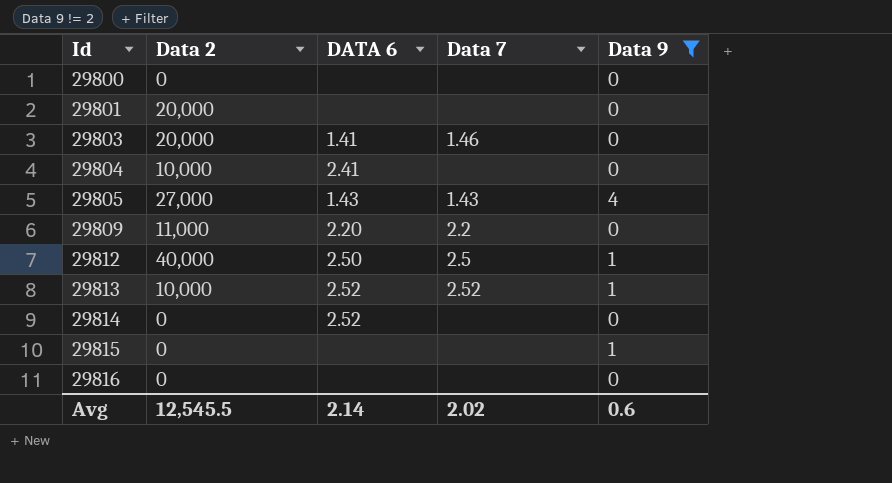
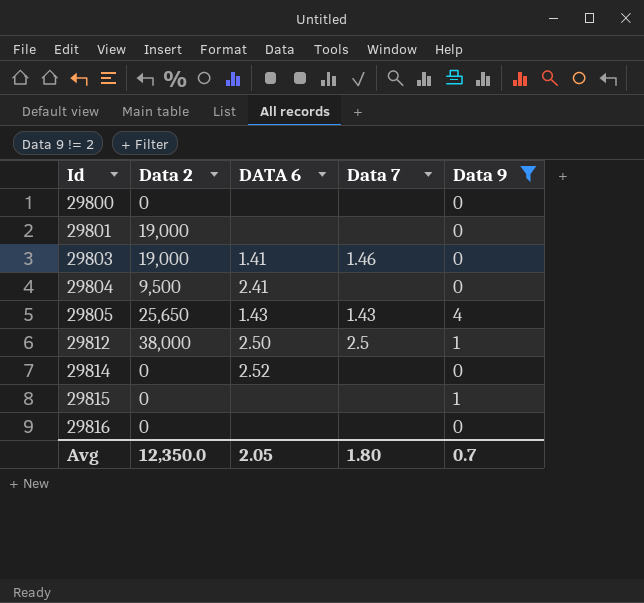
row 29809: 11,000 | 2.20 | 2.2 | 0 -> none
row 29813: 10,000 | 2.52 | 2.52 | 1 -> none
29801 | Data 2: 20,000 -> 19,000
29803 | Data 2: 20,000 -> 19,000
29804 | Data 2: 10,000 -> 9,500
29805 | Data 2: 27,000 -> 25,650
29812 | Data 2: 40,000 -> 38,000
Avg | Data 2: 12,545.5 -> 12,350.0
Avg | DATA 6: 2.14 -> 2.05
Avg | Data 7: 2.02 -> 1.80
Avg | Data 9: 0.6 -> 0.7

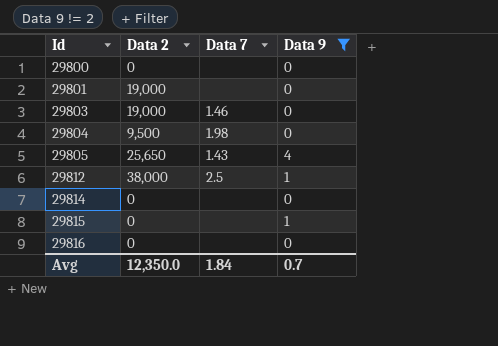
column DATA 6 | position: 3 -> none
29804 | Data 7: none -> 1.98
Avg | Data 7: 1.80 -> 1.84

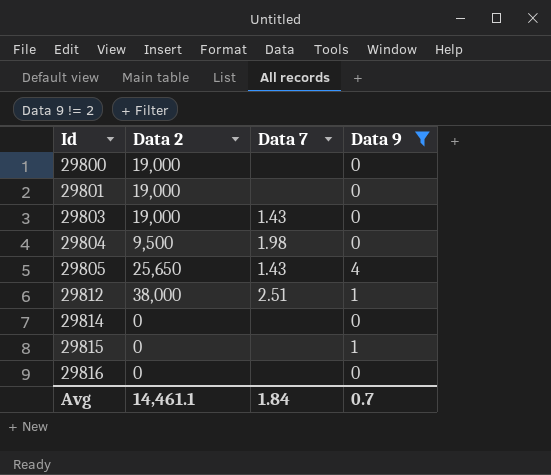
29800 | Data 2: 0 -> 19,000
29803 | Data 7: 1.46 -> 1.43
29812 | Data 7: 2.5 -> 2.51
Avg | Data 2: 12,350.0 -> 14,461.1

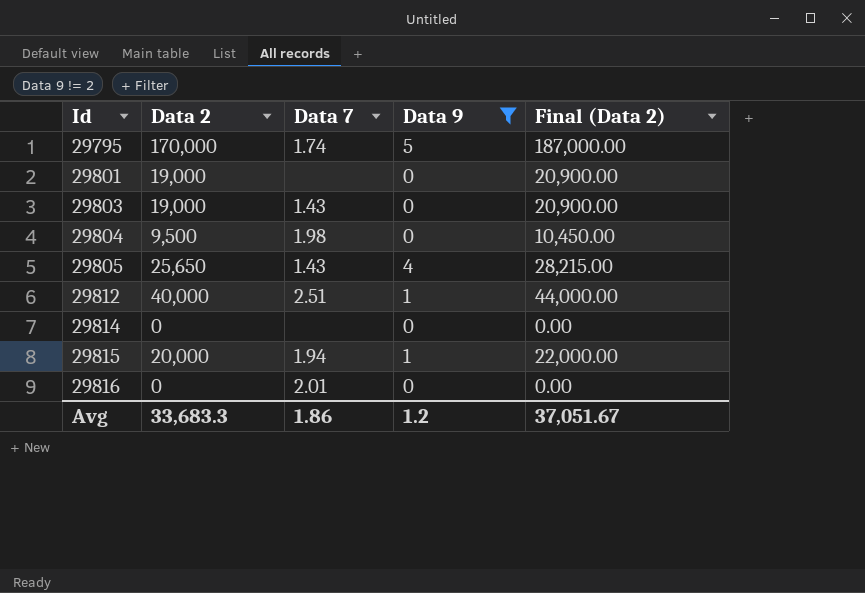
column Final (Data 2) | formula: none -> [Data 2] * 1.1
row 29800: 19,000 | none | 0 -> none
row 29795: none -> 170,000 | 1.74 | 5 | 187,000.00
29812 | Data 2: 38,000 -> 40,000
29815 | Data 2: 0 -> 20,000
29815 | Data 7: none -> 1.94
29816 | Data 7: none -> 2.01
Avg | Data 2: 14,461.1 -> 33,683.3
Avg | Data 7: 1.84 -> 1.86
Avg | Data 9: 0.7 -> 1.2

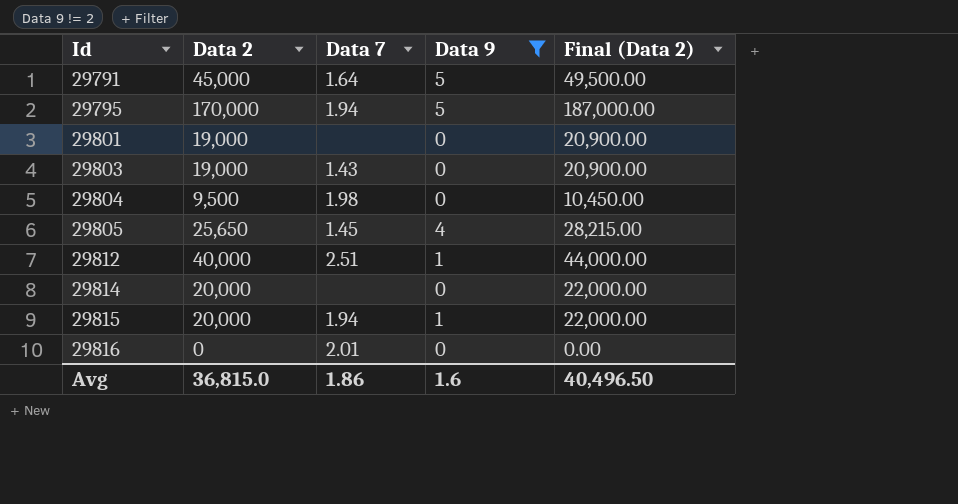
row 29791: none -> 45,000 | 1.64 | 5 | 49,500.00
29795 | Data 7: 1.74 -> 1.94
29805 | Data 7: 1.43 -> 1.45
29814 | Data 2: 0 -> 20,000
29814 | Final (Data 2): 0.00 -> 22,000.00
Avg | Data 2: 33,683.3 -> 36,815.0
Avg | Data 9: 1.2 -> 1.6
Avg | Final (Data 2): 37,051.67 -> 40,496.50

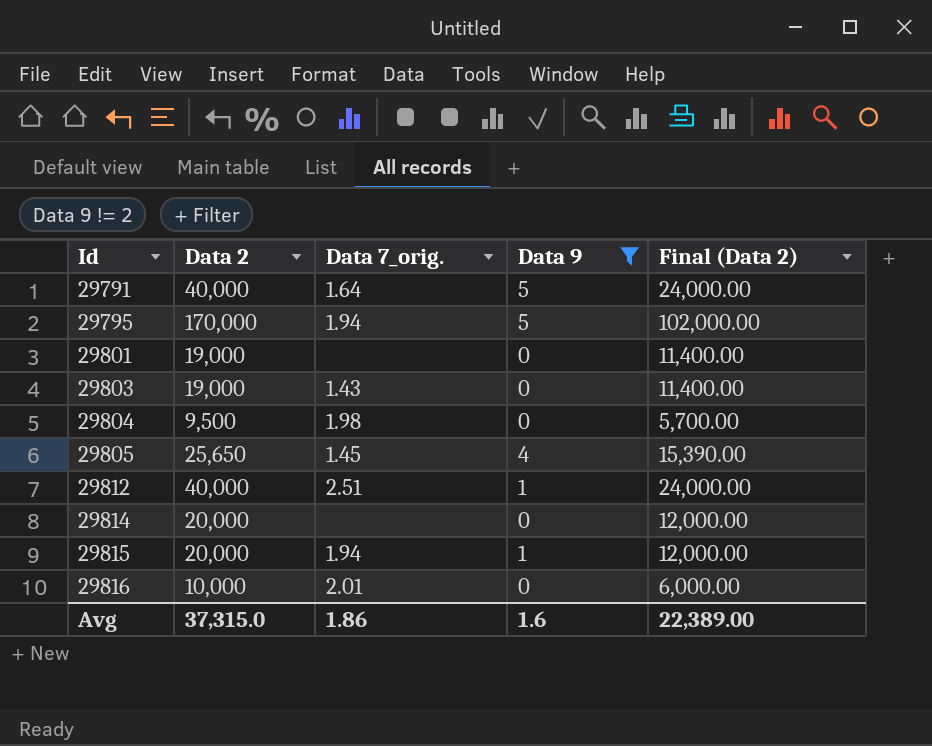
column name: Data 7 -> Data 7_orig.
column Final (Data 2) | formula: [Data 2] * 1.1 -> [Data 2] * 0.6
29791 | Data 2: 45,000 -> 40,000
29816 | Data 2: 0 -> 10,000
Avg | Data 2: 36,815.0 -> 37,315.0
Avg | Final (Data 2): 40,496.50 -> 22,389.00

